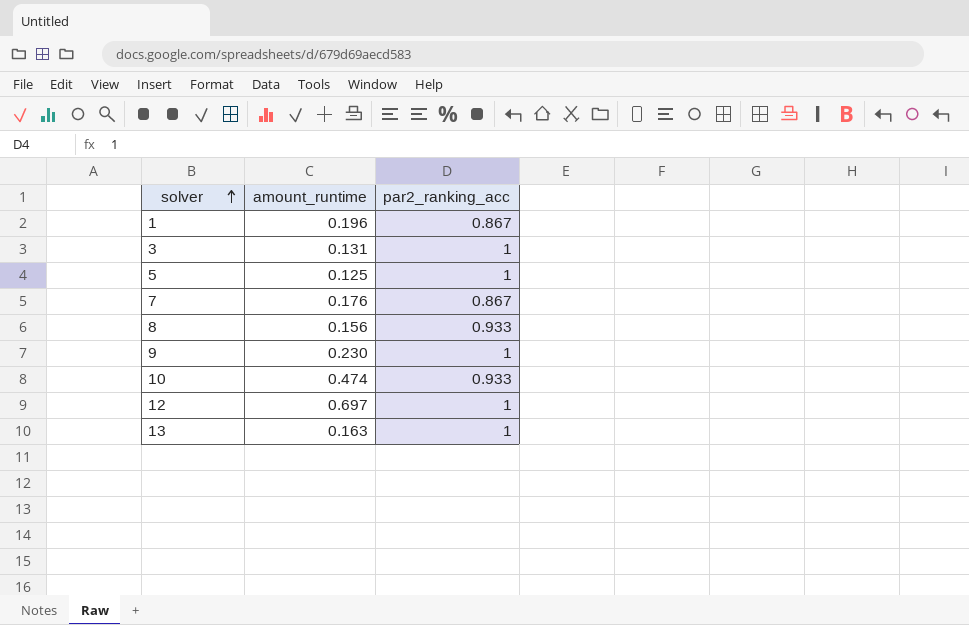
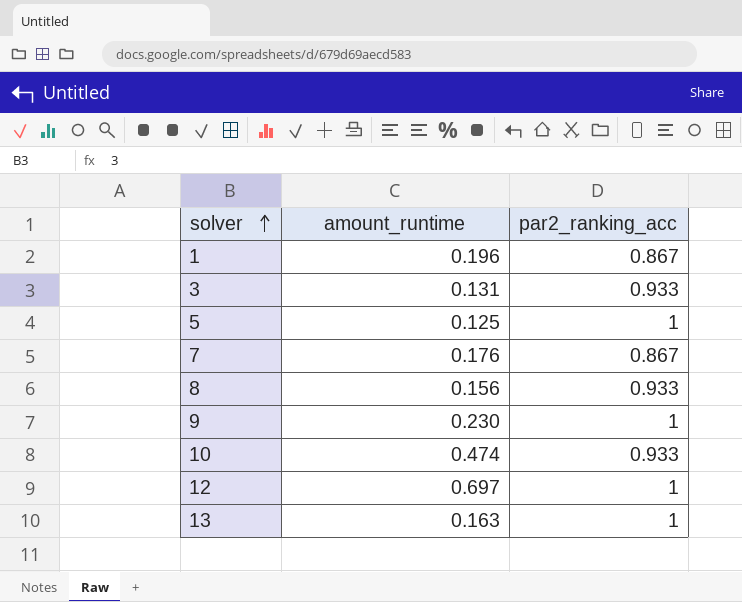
3 | par2_ranking_acc: 1 -> 0.933

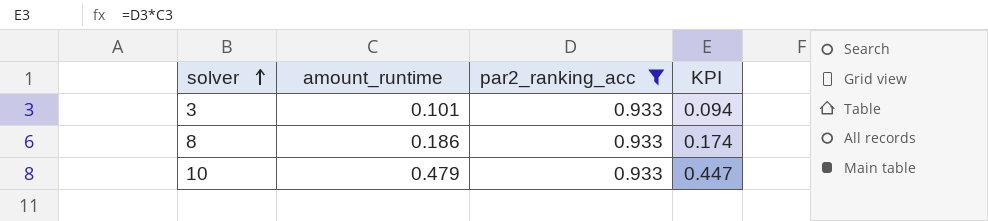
filter: none -> par2_ranking_acc = 0.933
column KPI | formula: none -> [amount_runtime] * [par2_ranking_acc]
3 | amount_runtime: 0.131 -> 0.101
8 | amount_runtime: 0.156 -> 0.186
10 | amount_runtime: 0.474 -> 0.479

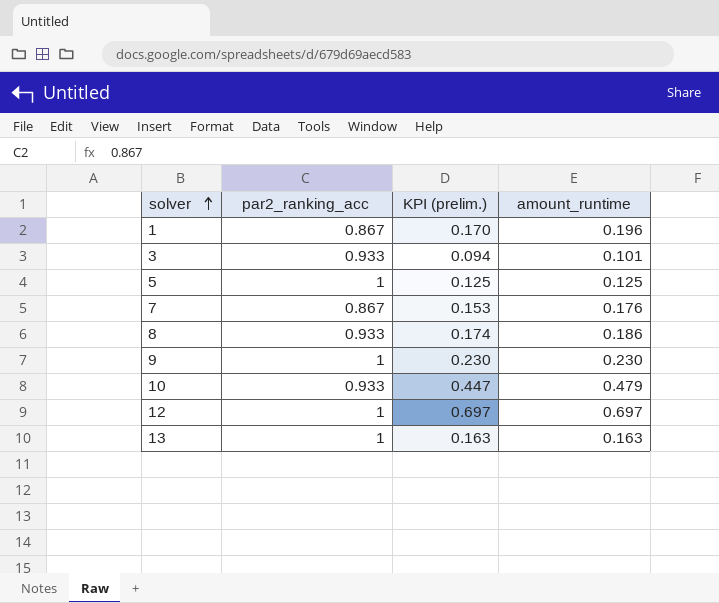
filter: par2_ranking_acc = 0.933 -> none
column name: KPI -> KPI (prelim.)
column amount_runtime | position: 2 -> 4

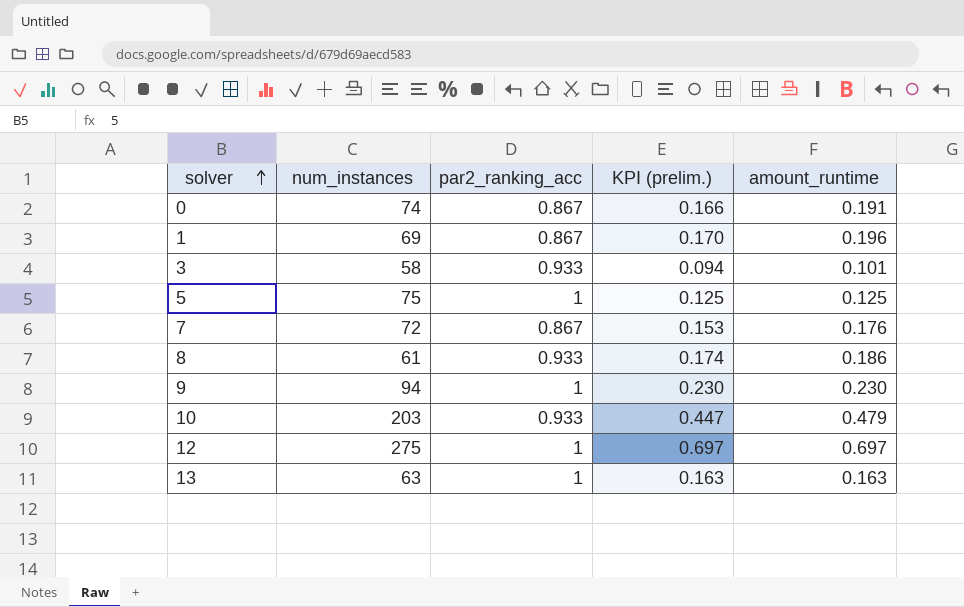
column num_instances | position: none -> 2
row 0: none -> 74 | 0.867 | 0.166 | 0.191

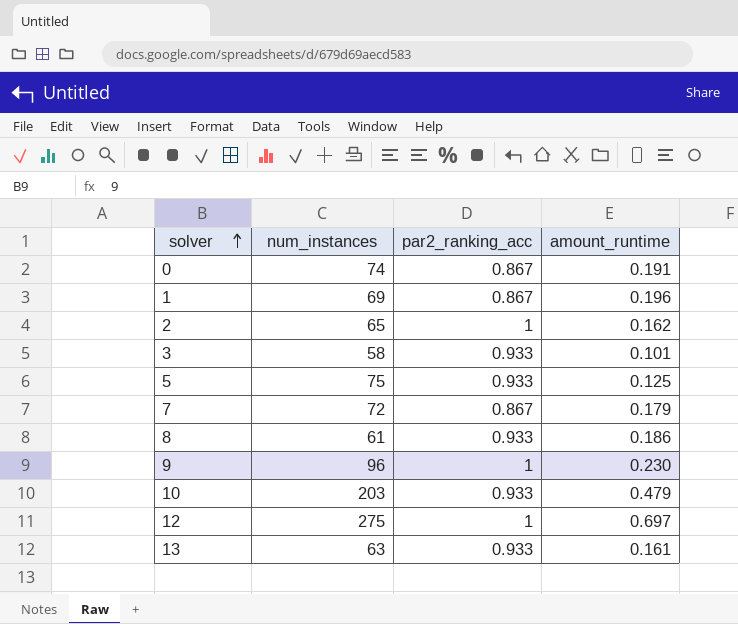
column KPI (prelim.) | formula: [par2_ranking_acc] * [amount_runtime] -> none
row 2: none -> 65 | 1 | 0.162
5 | par2_ranking_acc: 1 -> 0.933
7 | amount_runtime: 0.176 -> 0.179
9 | num_instances: 94 -> 96
13 | par2_ranking_acc: 1 -> 0.933
13 | amount_runtime: 0.163 -> 0.161

